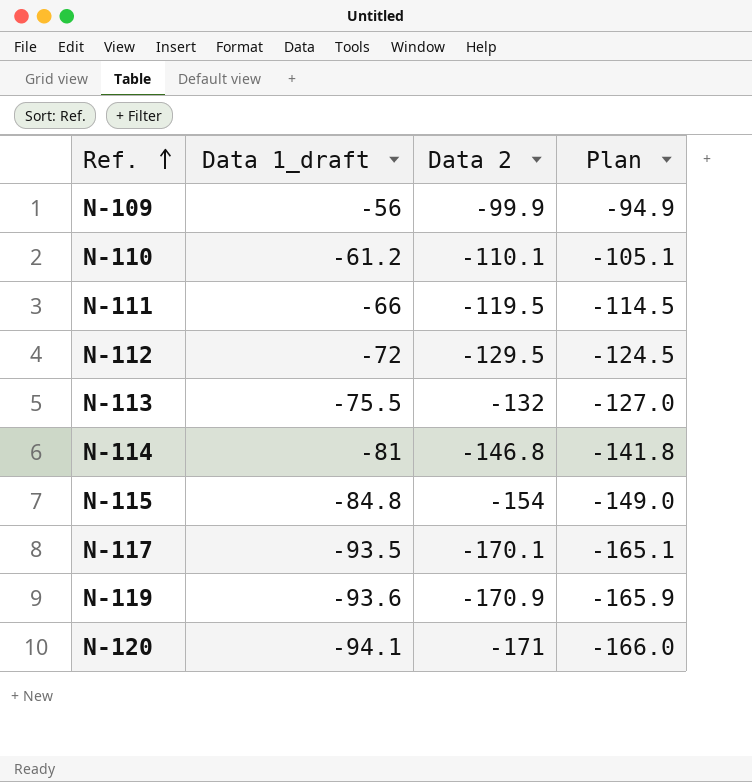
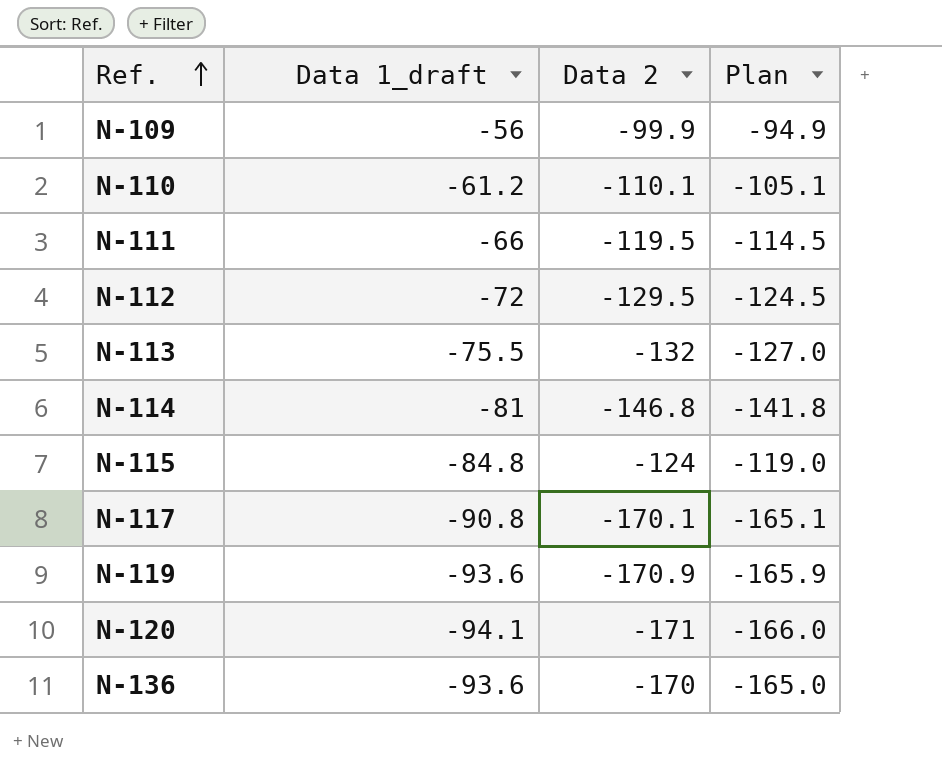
N-115 | Data 2: -154 -> -124
N-115 | Plan: -149.0 -> -119.0
N-117 | Data 1_draft: -93.5 -> -90.8
row N-136: none -> -93.6 | -170 | -165.0

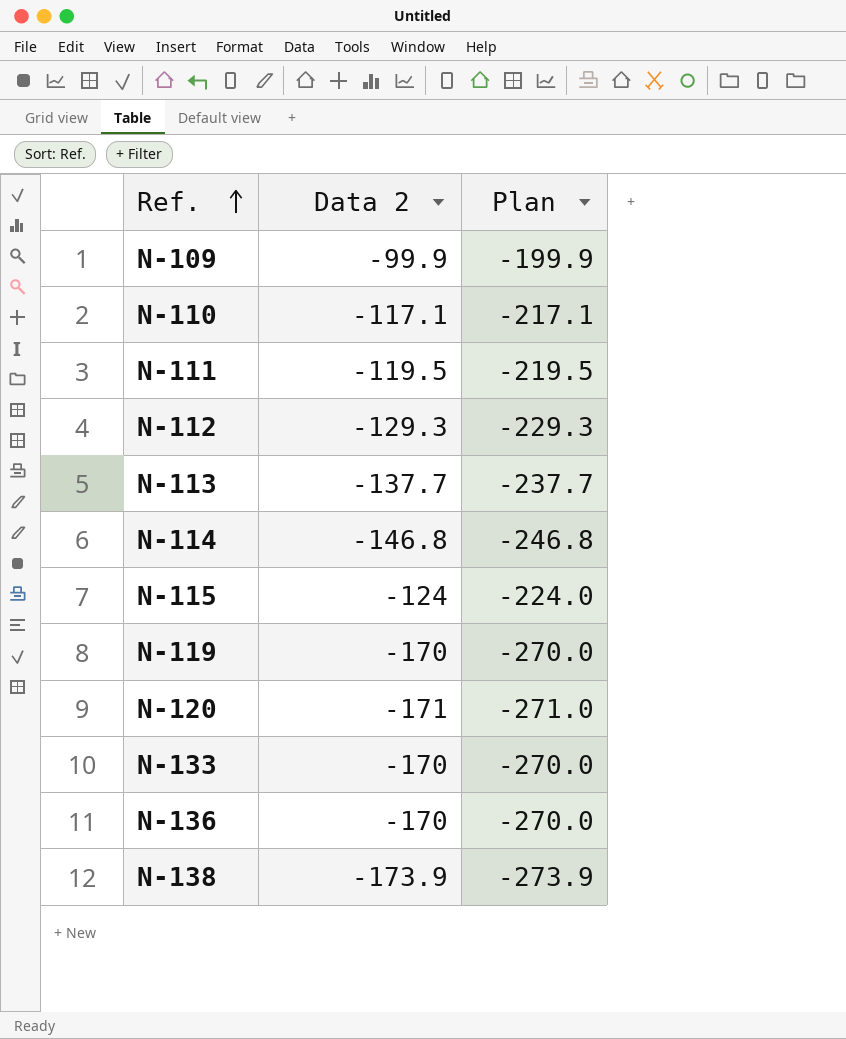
column Data 1_draft | position: 2 -> none
column Plan | formula: [Data 2] + 5 -> [Data 2] - 100
row N-117: -90.8 | -170.1 | -165.1 -> none
N-110 | Data 2: -110.1 -> -117.1
N-112 | Data 2: -129.5 -> -129.3
N-113 | Data 2: -132 -> -137.7
N-119 | Data 2: -170.9 -> -170
row N-133: none -> -170 | -270.0
row N-138: none -> -173.9 | -273.9

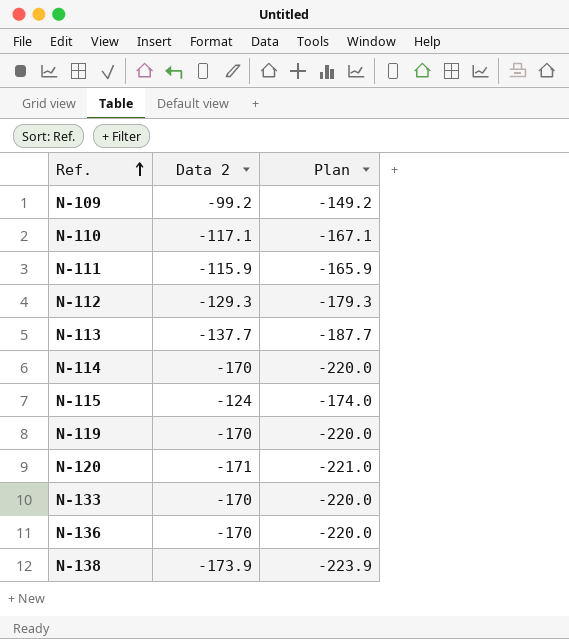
column Plan | formula: [Data 2] - 100 -> [Data 2] - 50
N-109 | Data 2: -99.9 -> -99.2
N-111 | Data 2: -119.5 -> -115.9
N-114 | Data 2: -146.8 -> -170

